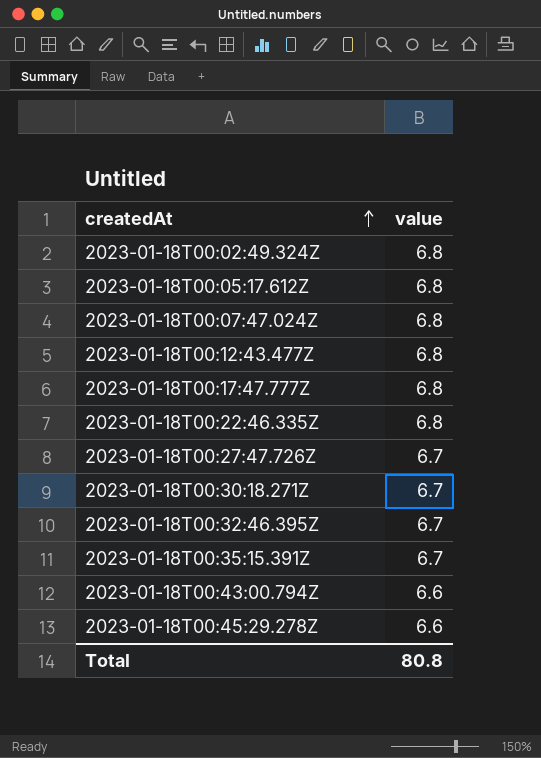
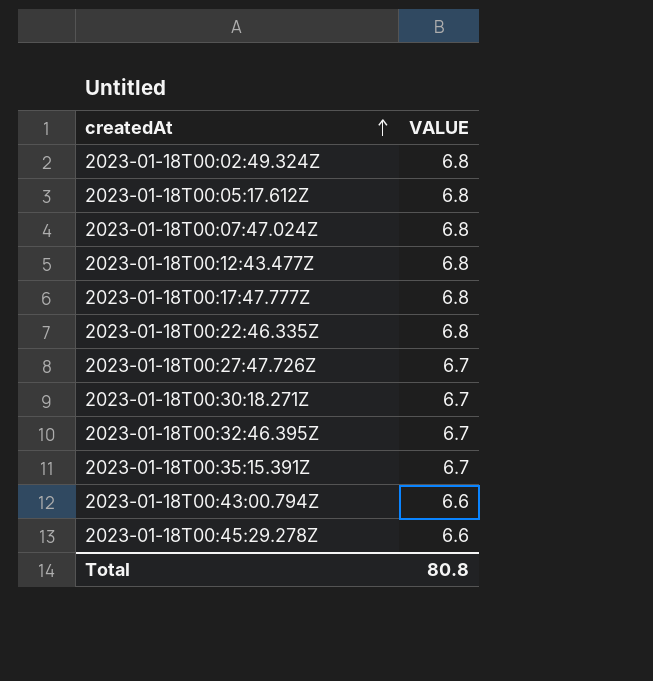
column name: value -> VALUE

